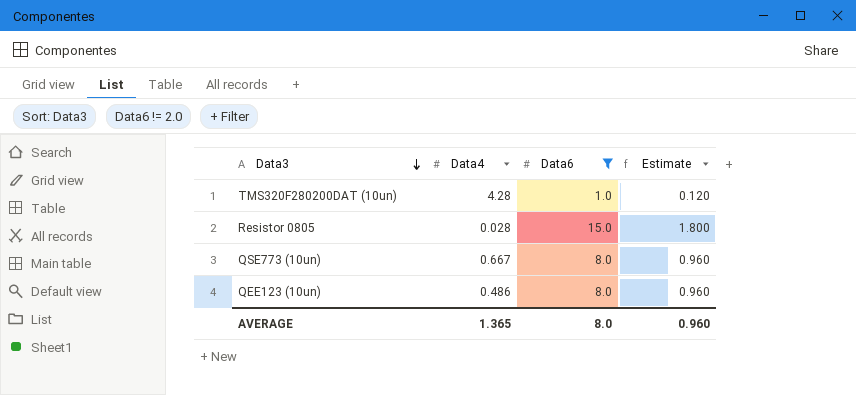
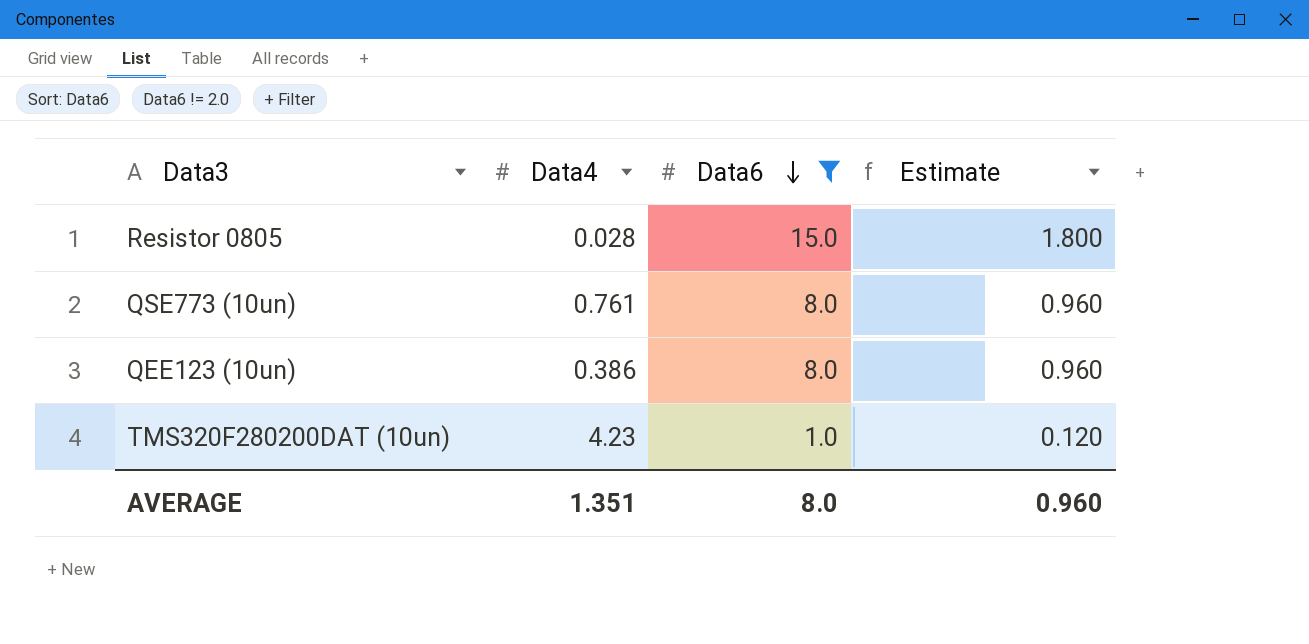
row order: Data3 descending -> Data6 descending
QSE773 (10un) | Data4: 0.667 -> 0.761
QEE123 (10un) | Data4: 0.486 -> 0.386
TMS320F280200DAT (10un) | Data4: 4.28 -> 4.23
AVERAGE | Data4: 1.365 -> 1.351

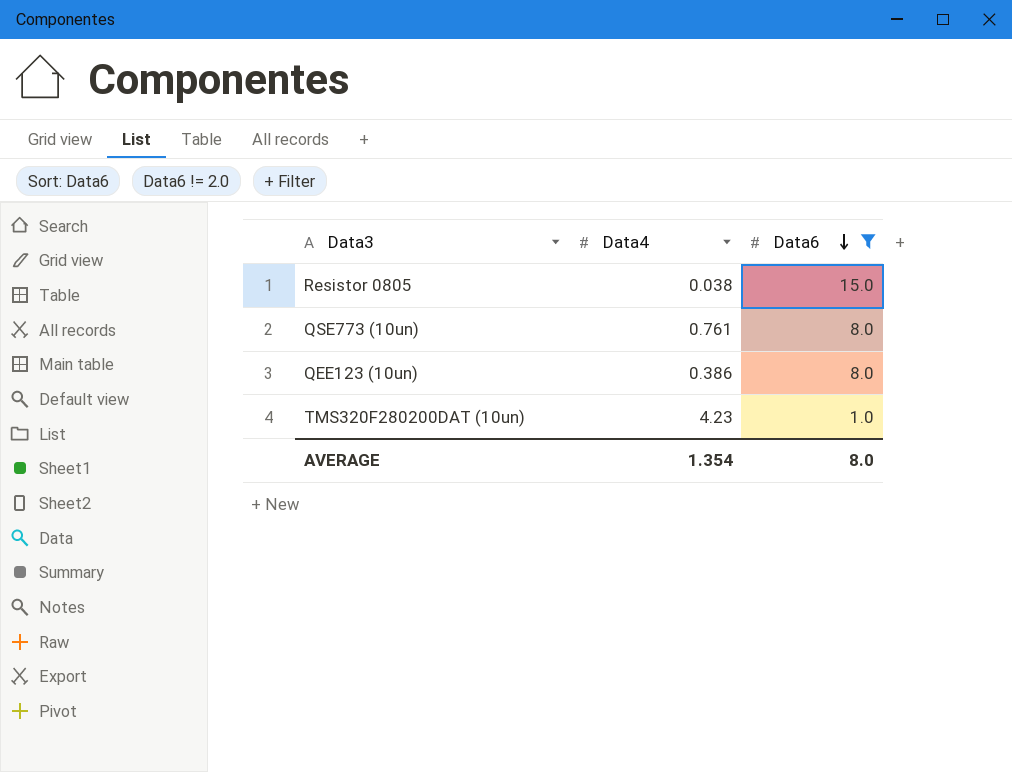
column Estimate | formula: [Data6] * 0.12 -> none
Resistor 0805 | Data4: 0.028 -> 0.038
AVERAGE | Data4: 1.351 -> 1.354

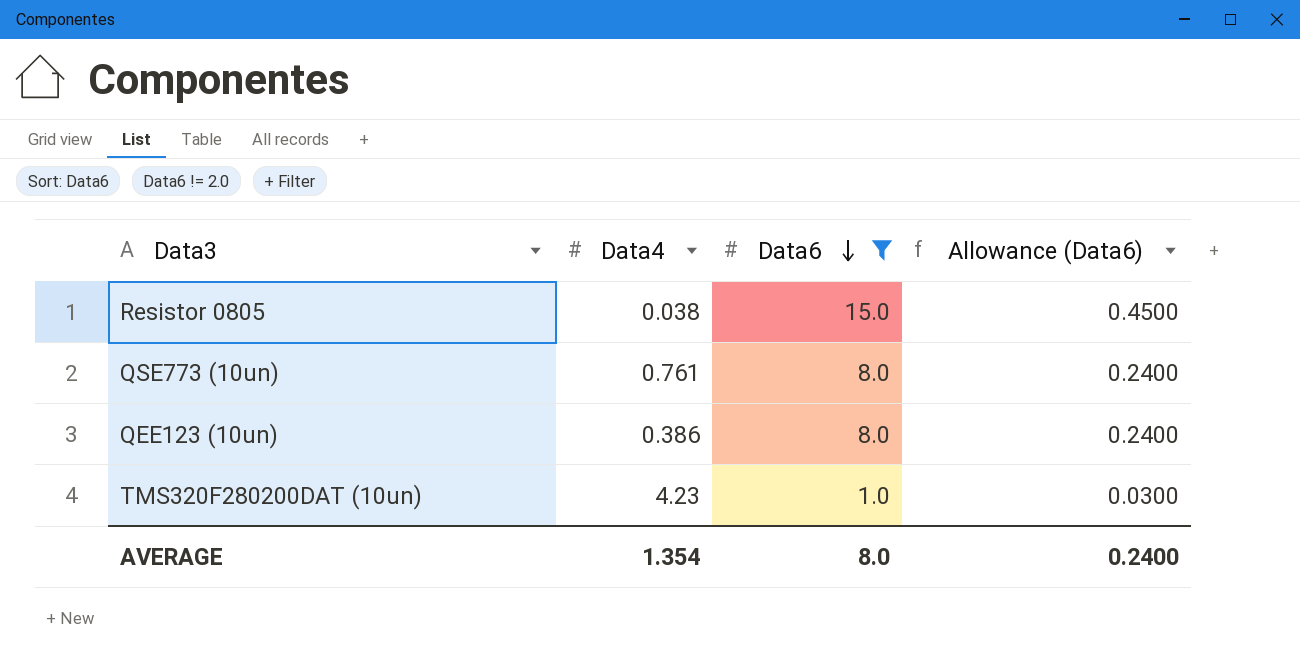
column Allowance (Data6) | formula: none -> [Data6] * 0.03

